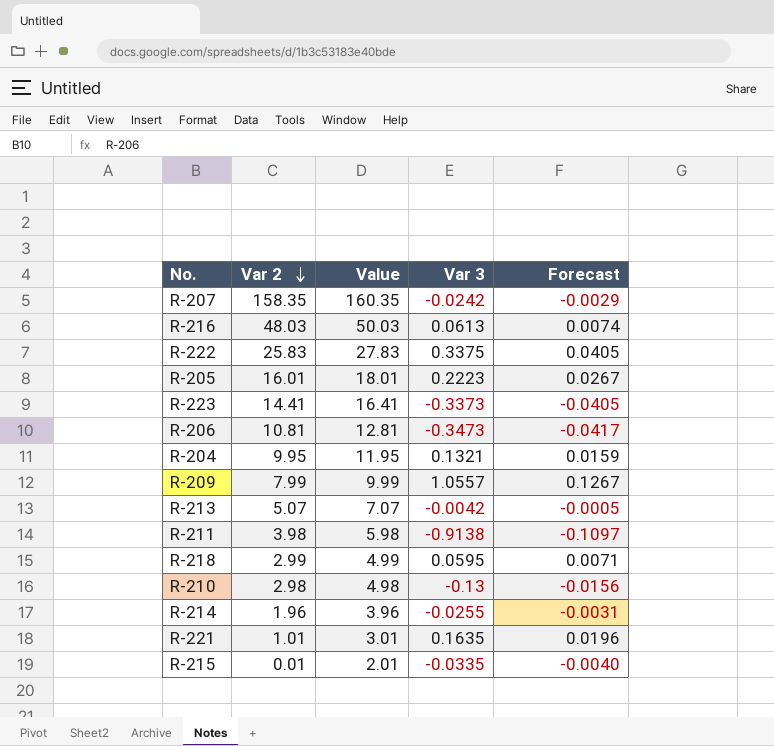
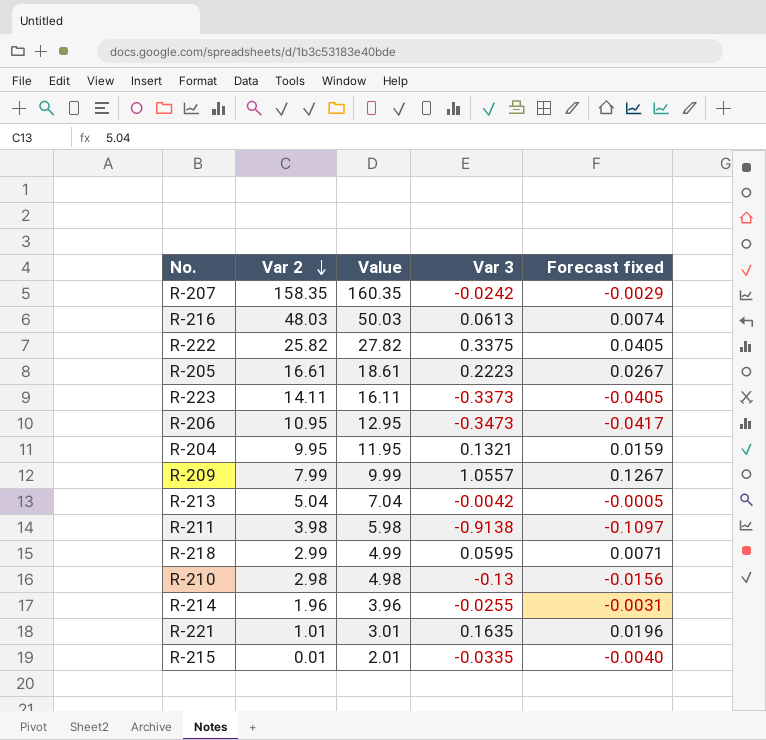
column name: Forecast -> Forecast fixed
R-222 | Var 2: 25.83 -> 25.82
R-222 | Value: 27.83 -> 27.82
R-205 | Var 2: 16.01 -> 16.61
R-205 | Value: 18.01 -> 18.61
R-223 | Var 2: 14.41 -> 14.11
R-223 | Value: 16.41 -> 16.11
R-206 | Var 2: 10.81 -> 10.95
R-206 | Value: 12.81 -> 12.95
R-213 | Var 2: 5.07 -> 5.04
R-213 | Value: 7.07 -> 7.04

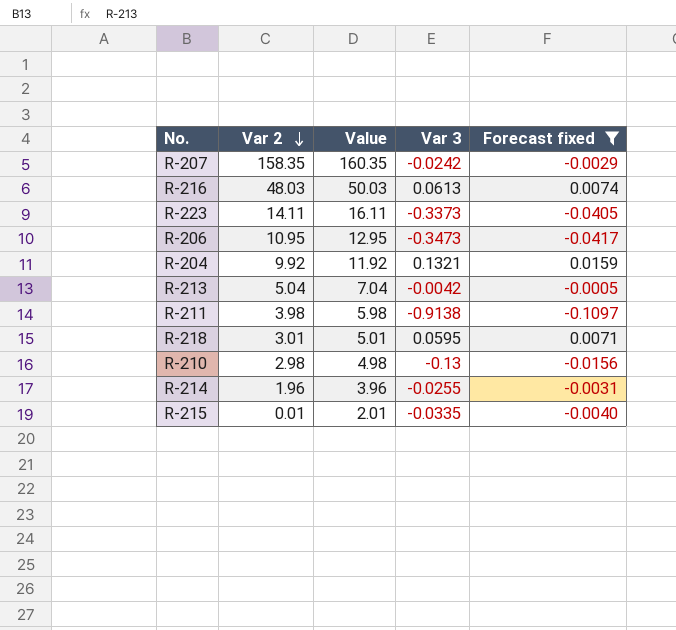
filter: none -> Forecast fixed <= 0.0159
R-204 | Var 2: 9.95 -> 9.92
R-204 | Value: 11.95 -> 11.92
R-218 | Var 2: 2.99 -> 3.01
R-218 | Value: 4.99 -> 5.01

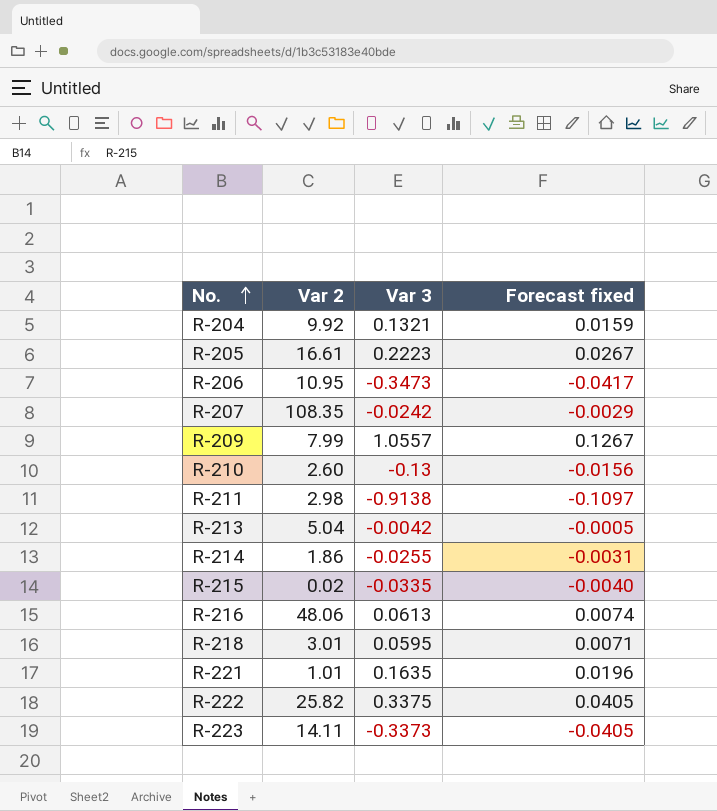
filter: Forecast fixed <= 0.0159 -> none
row order: Var 2 descending -> No. ascending
column Value | formula: [Var 2] + 2 -> none
R-207 | Var 2: 158.35 -> 108.35
R-210 | Var 2: 2.98 -> 2.60
R-211 | Var 2: 3.98 -> 2.98
R-214 | Var 2: 1.96 -> 1.86
R-215 | Var 2: 0.01 -> 0.02
R-216 | Var 2: 48.03 -> 48.06

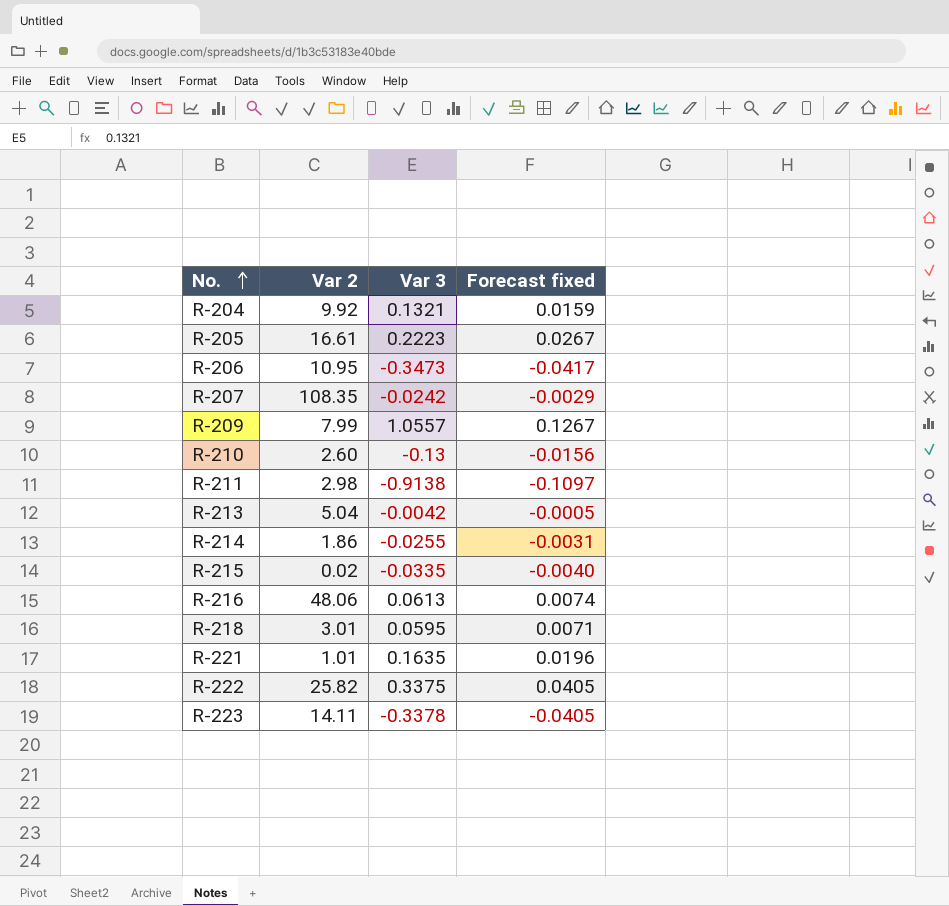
R-223 | Var 3: -0.3373 -> -0.3378

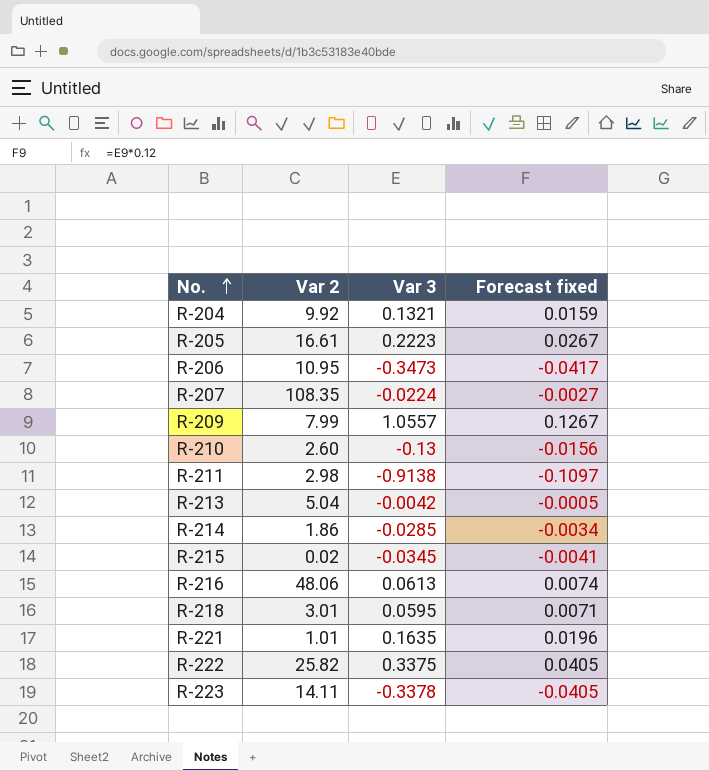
R-207 | Var 3: -0.0242 -> -0.0224
R-207 | Forecast fixed: -0.0029 -> -0.0027
R-214 | Var 3: -0.0255 -> -0.0285
R-214 | Forecast fixed: -0.0031 -> -0.0034
R-215 | Var 3: -0.0335 -> -0.0345
R-215 | Forecast fixed: -0.0040 -> -0.0041

